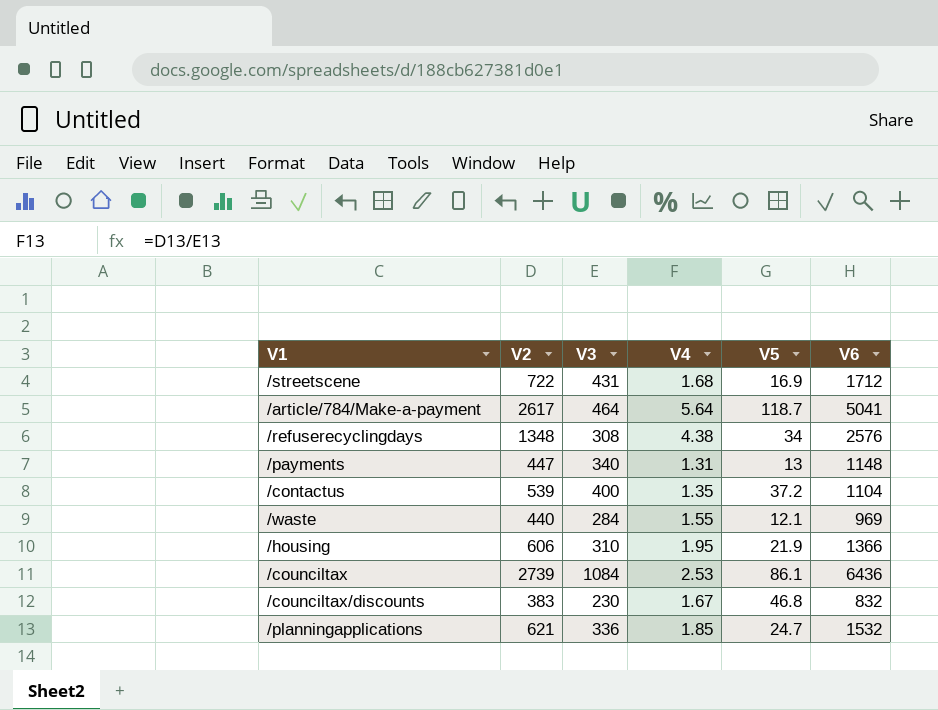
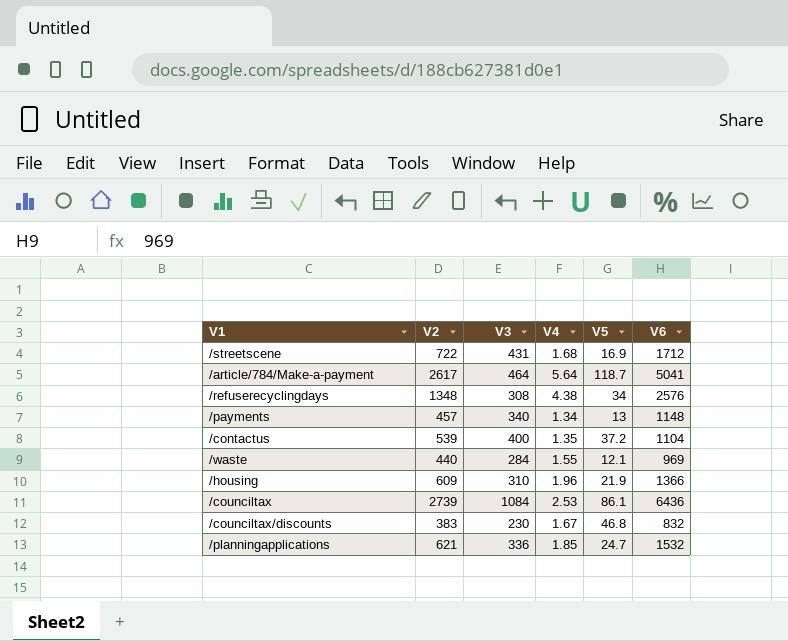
/payments | V2: 447 -> 457
/payments | V4: 1.31 -> 1.34
/housing | V2: 606 -> 609
/housing | V4: 1.95 -> 1.96

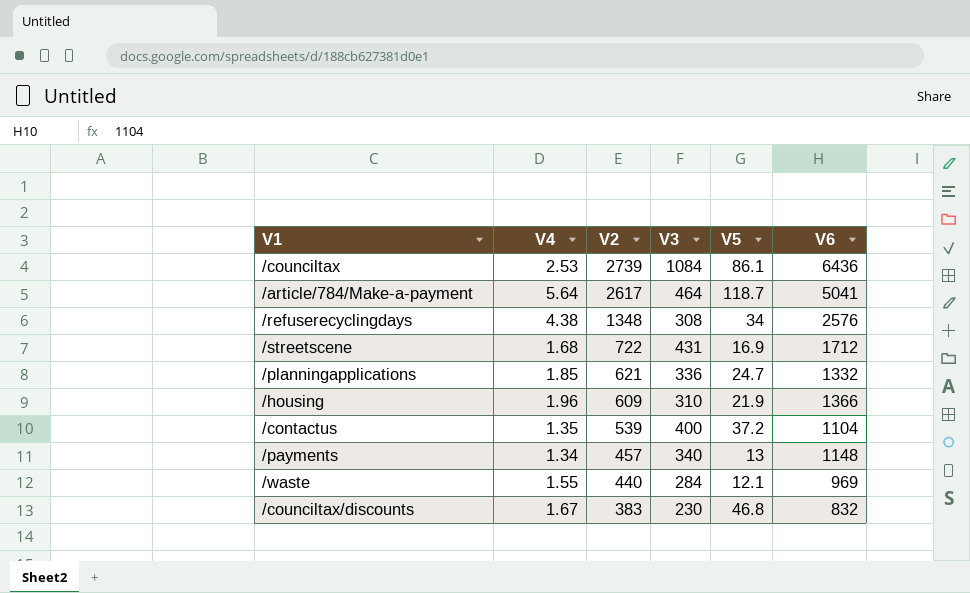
row order: none -> V2 descending
column V4 | position: 4 -> 2
/planningapplications | V6: 1532 -> 1332

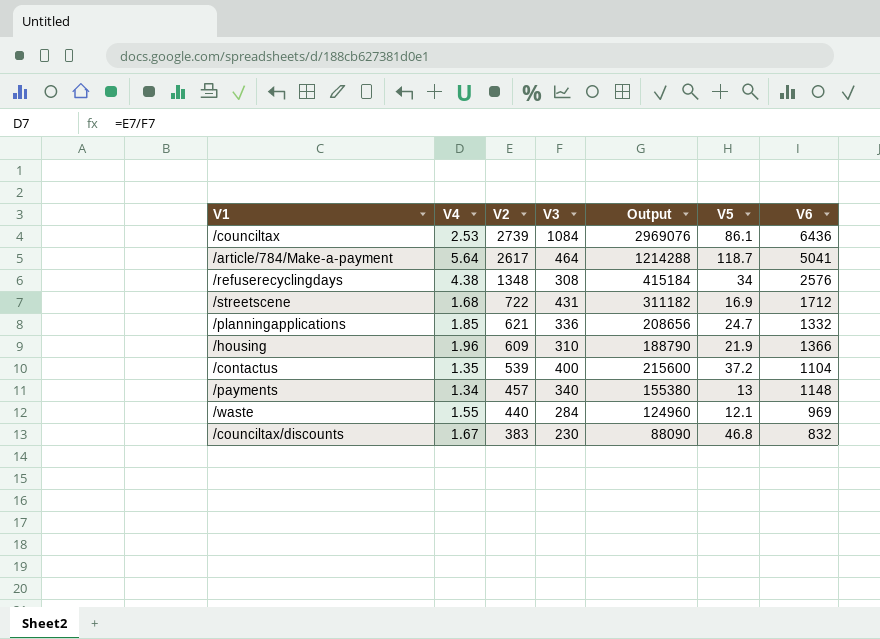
column Output | formula: none -> [V2] * [V3]

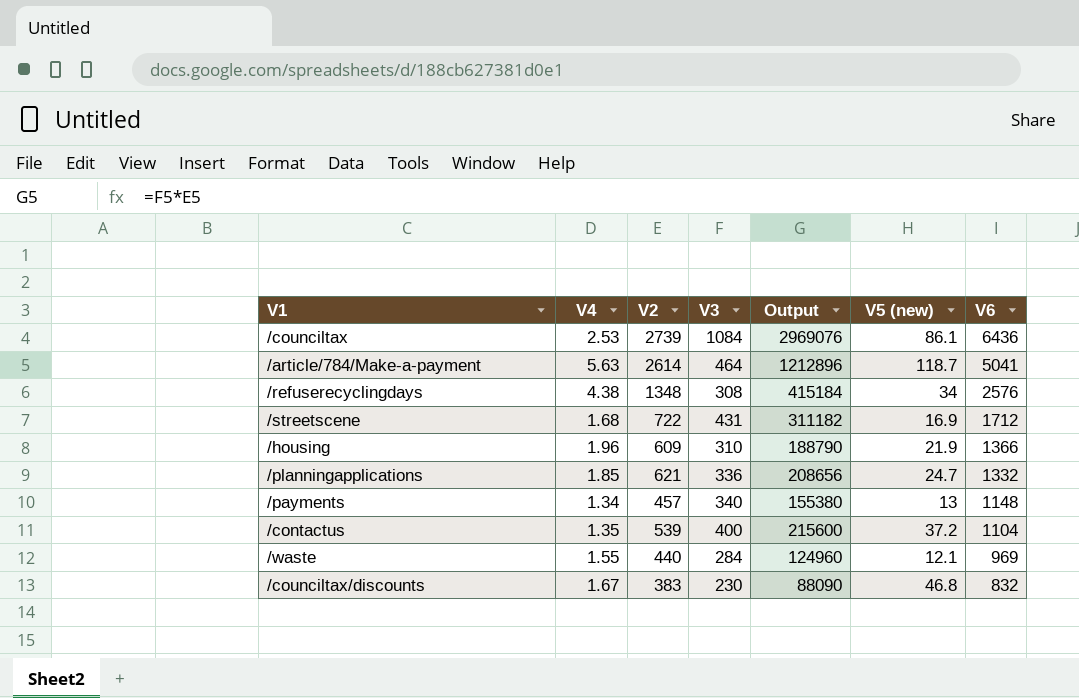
row order: V2 descending -> V6 descending
column name: V5 -> V5 (new)
/article/784/Make-a-payment | V4: 5.64 -> 5.63
/article/784/Make-a-payment | V2: 2617 -> 2614
/article/784/Make-a-payment | Output: 1214288 -> 1212896

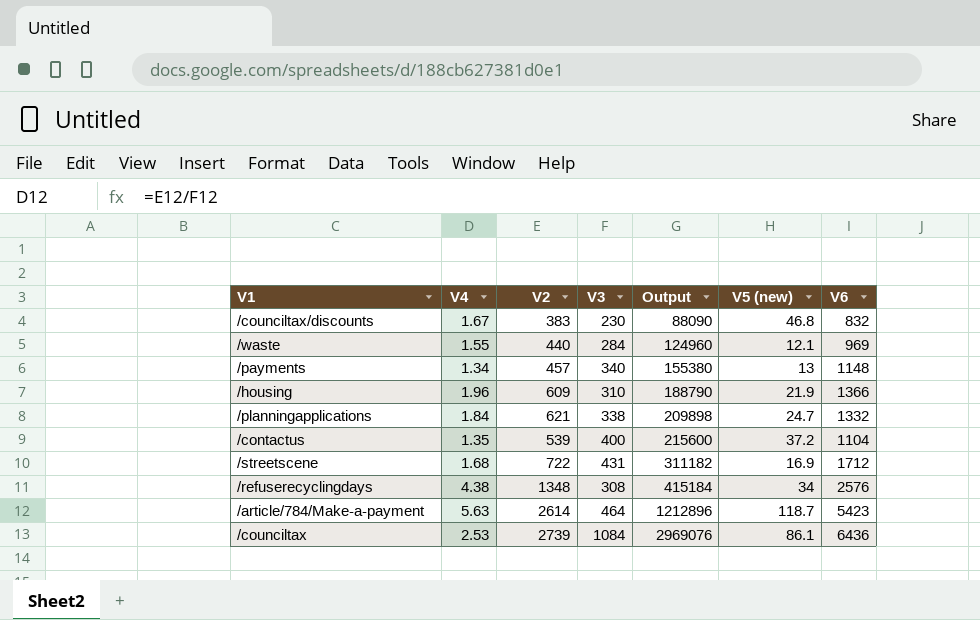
row order: V6 descending -> Output ascending
/planningapplications | V4: 1.85 -> 1.84
/planningapplications | V3: 336 -> 338
/planningapplications | Output: 208656 -> 209898
/article/784/Make-a-payment | V6: 5041 -> 5423

